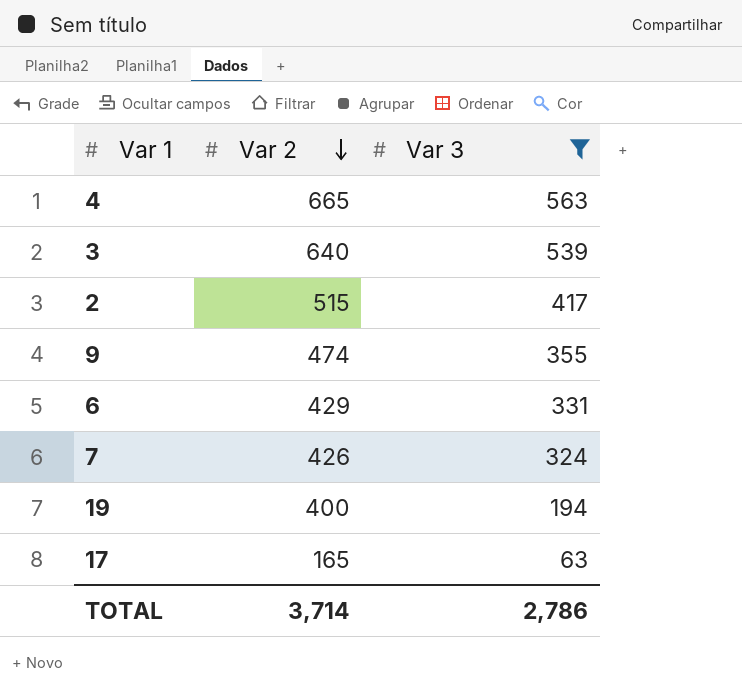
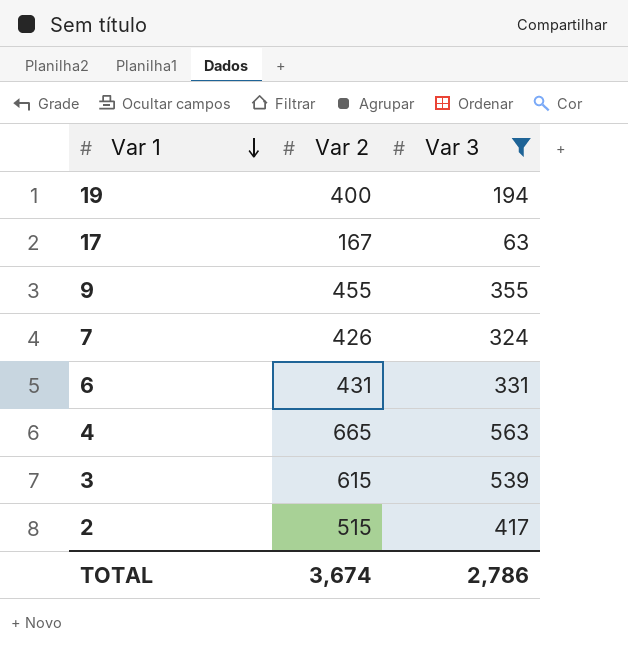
row order: Var 2 descending -> Var 1 descending
17 | Var 2: 165 -> 167
9 | Var 2: 474 -> 455
6 | Var 2: 429 -> 431
3 | Var 2: 640 -> 615
TOTAL | Var 2: 3,714 -> 3,674

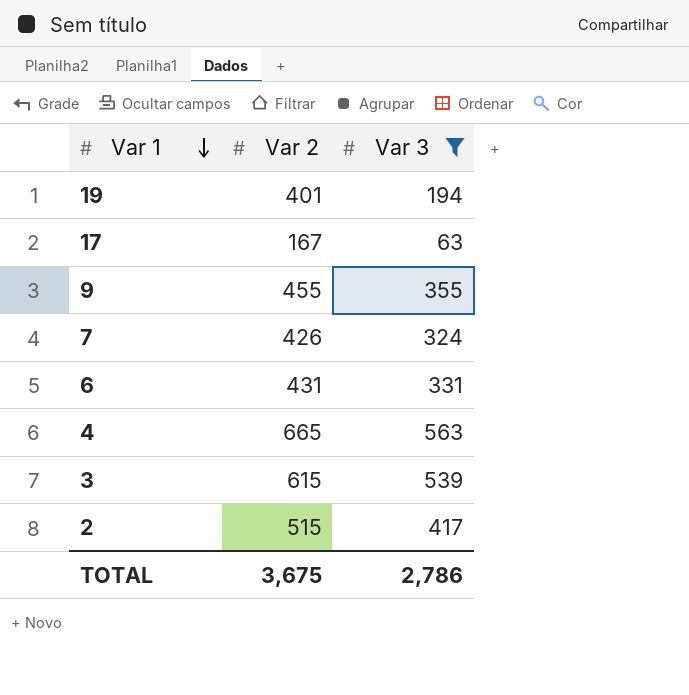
19 | Var 2: 400 -> 401
TOTAL | Var 2: 3,674 -> 3,675

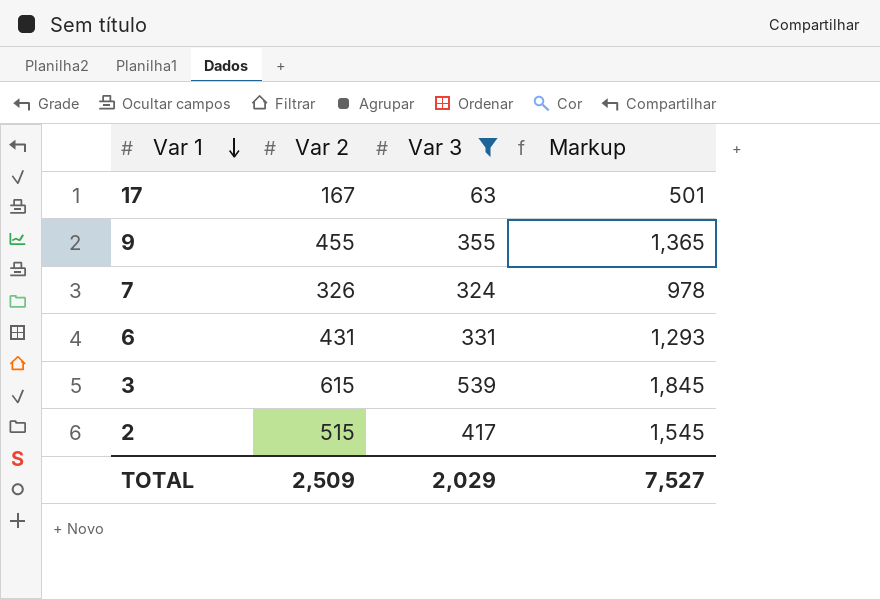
column Markup | formula: none -> [Var 2] * 3
row 19: 401 | 194 -> none
row 4: 665 | 563 -> none
7 | Var 2: 426 -> 326
TOTAL | Var 2: 3,675 -> 2,509
TOTAL | Var 3: 2,786 -> 2,029

